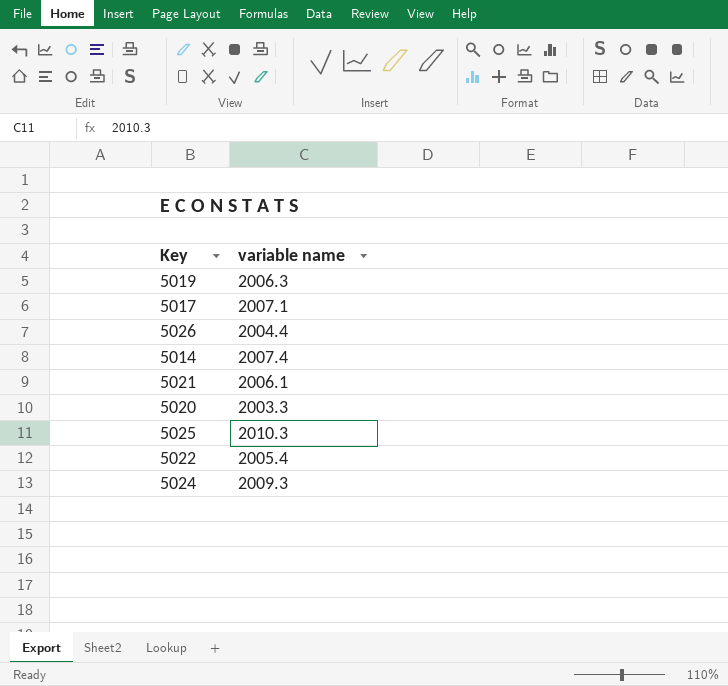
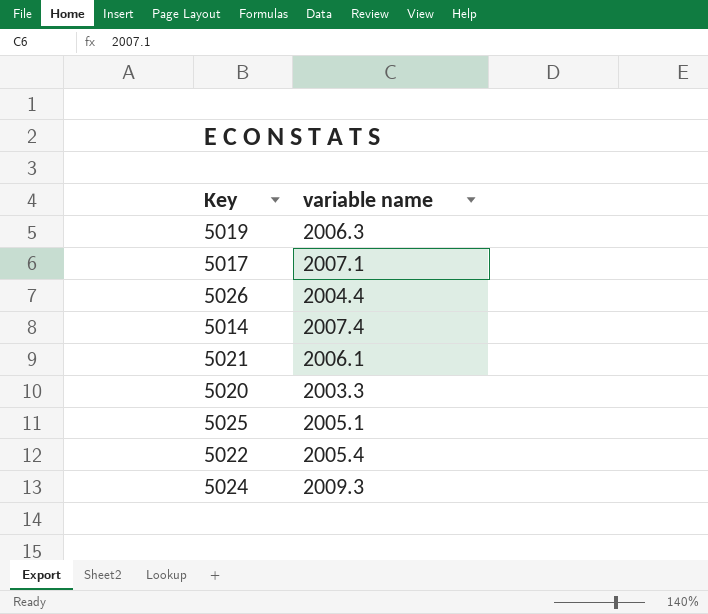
5025 | variable name: 2010.3 -> 2005.1

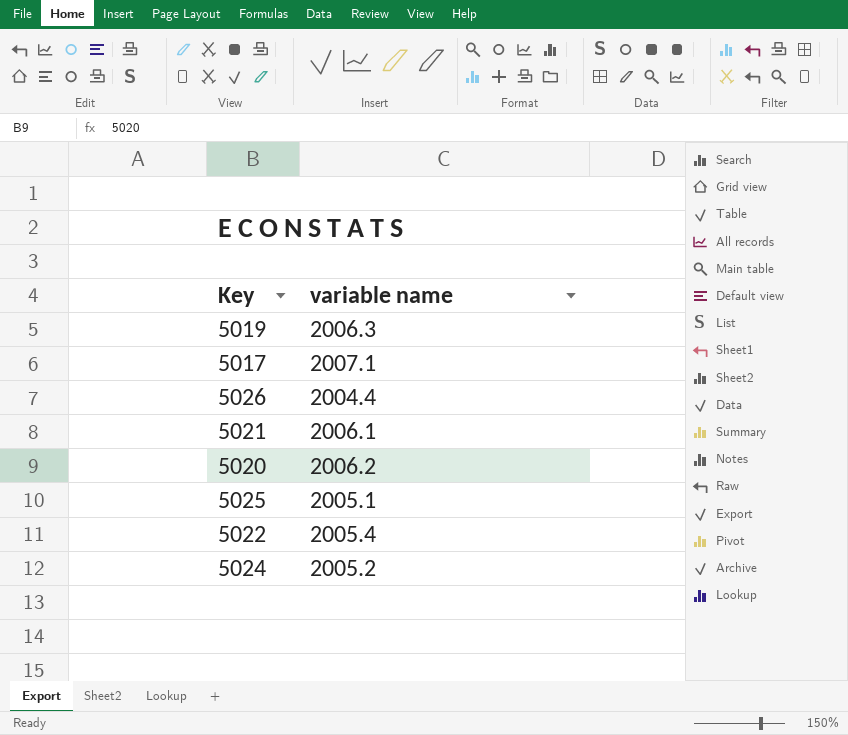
row 5014: 2007.4 -> none
5020 | variable name: 2003.3 -> 2006.2
5024 | variable name: 2009.3 -> 2005.2

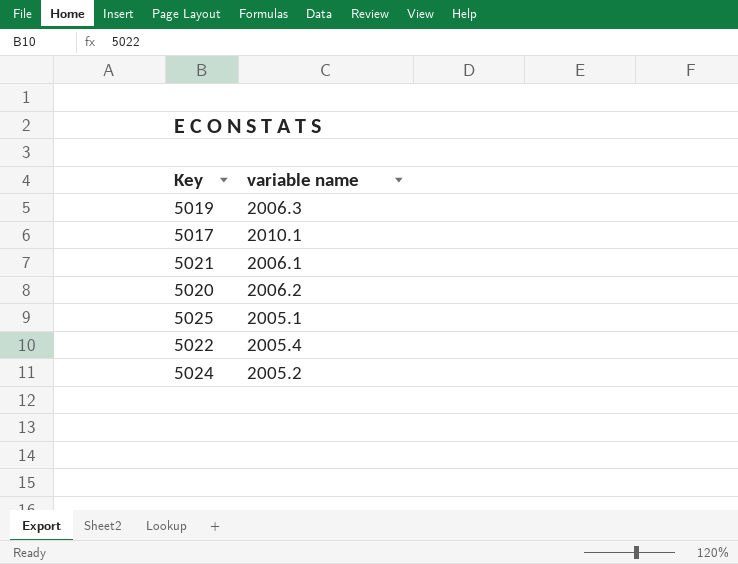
row 5026: 2004.4 -> none
5017 | variable name: 2007.1 -> 2010.1

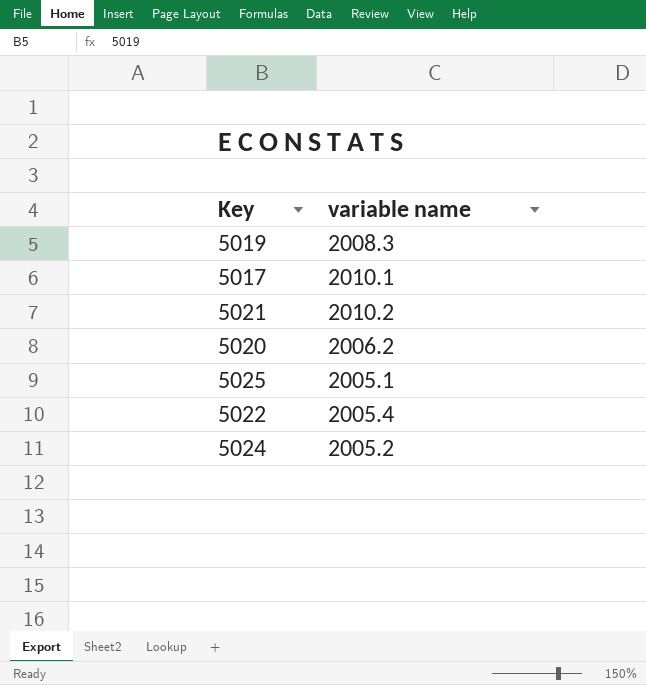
5019 | variable name: 2006.3 -> 2008.3
5021 | variable name: 2006.1 -> 2010.2

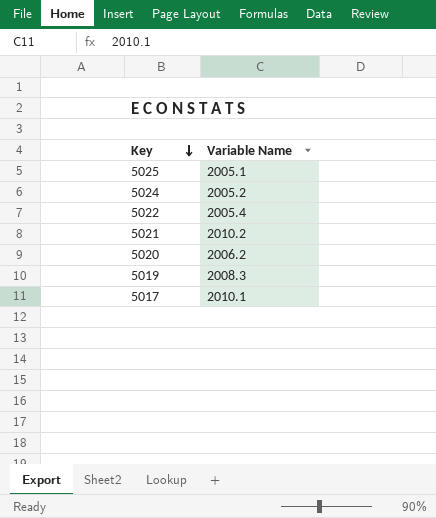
row order: none -> Key descending
column name: variable name -> Variable Name

